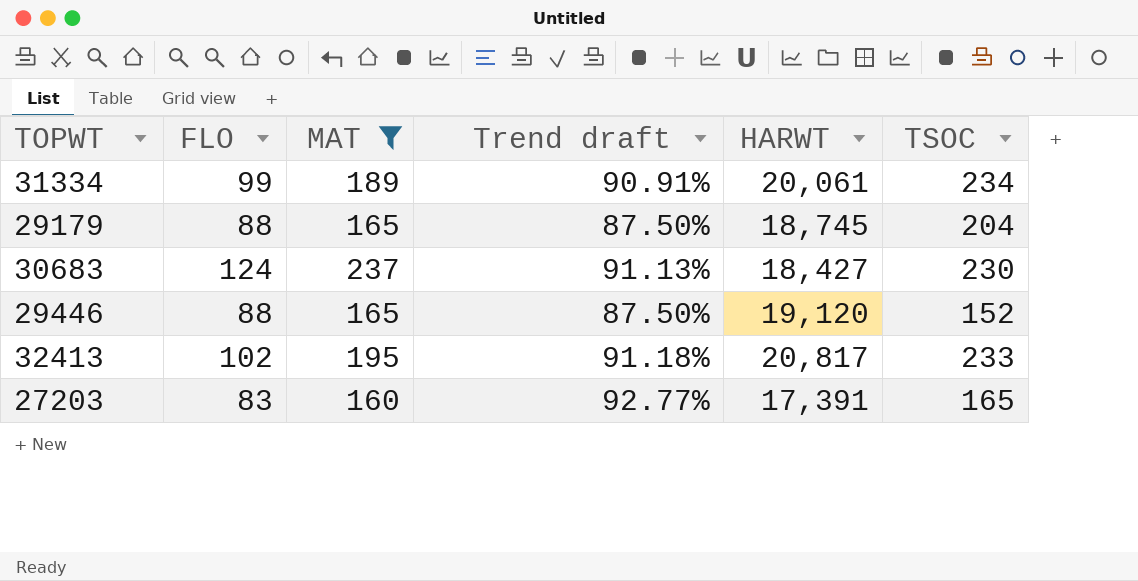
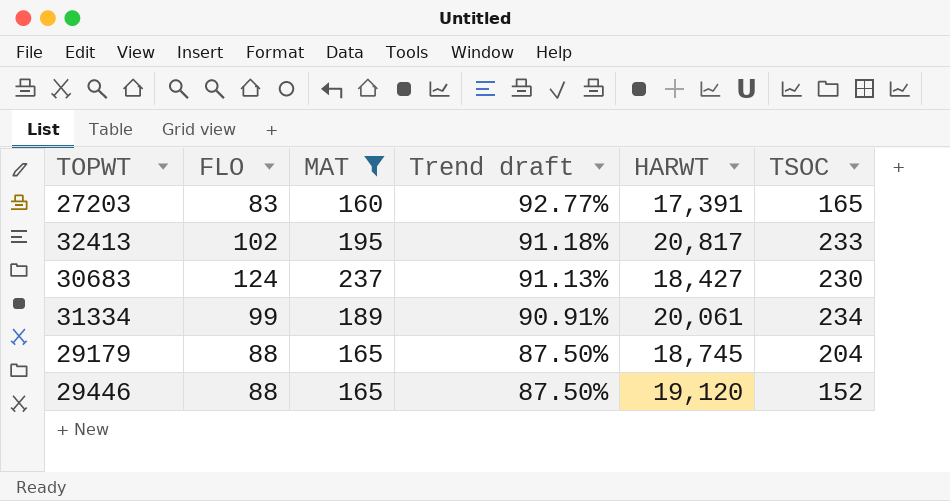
row order: none -> Trend draft descending

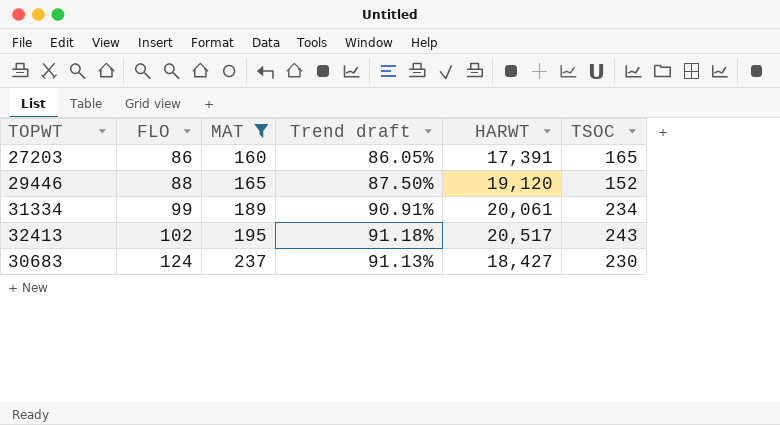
row order: Trend draft descending -> FLO ascending
row 29179: 88 | 165 | 87.50% | 18,745 | 204 -> none
27203 | FLO: 83 -> 86
27203 | Trend draft: 92.77% -> 86.05%
32413 | HARWT: 20,817 -> 20,517
32413 | TSOC: 233 -> 243

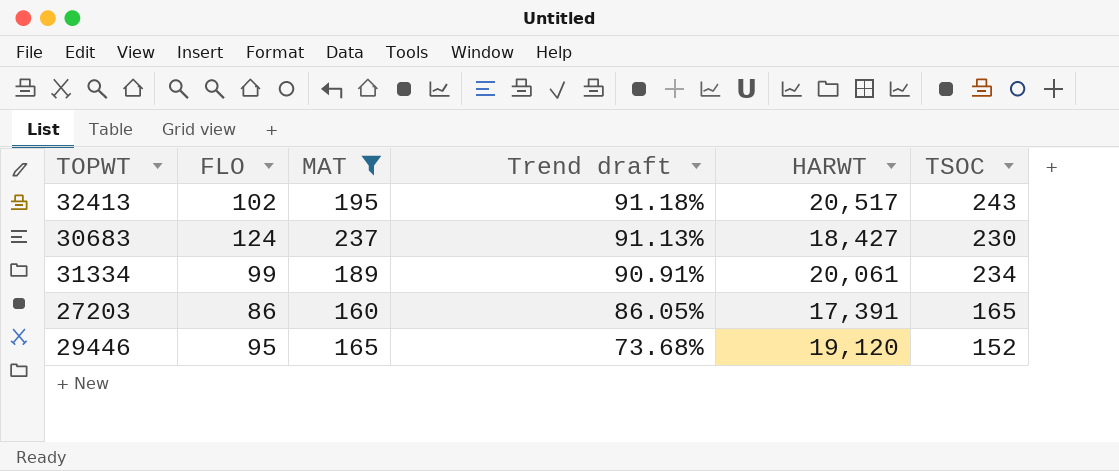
row order: FLO ascending -> Trend draft descending
29446 | FLO: 88 -> 95
29446 | Trend draft: 87.50% -> 73.68%

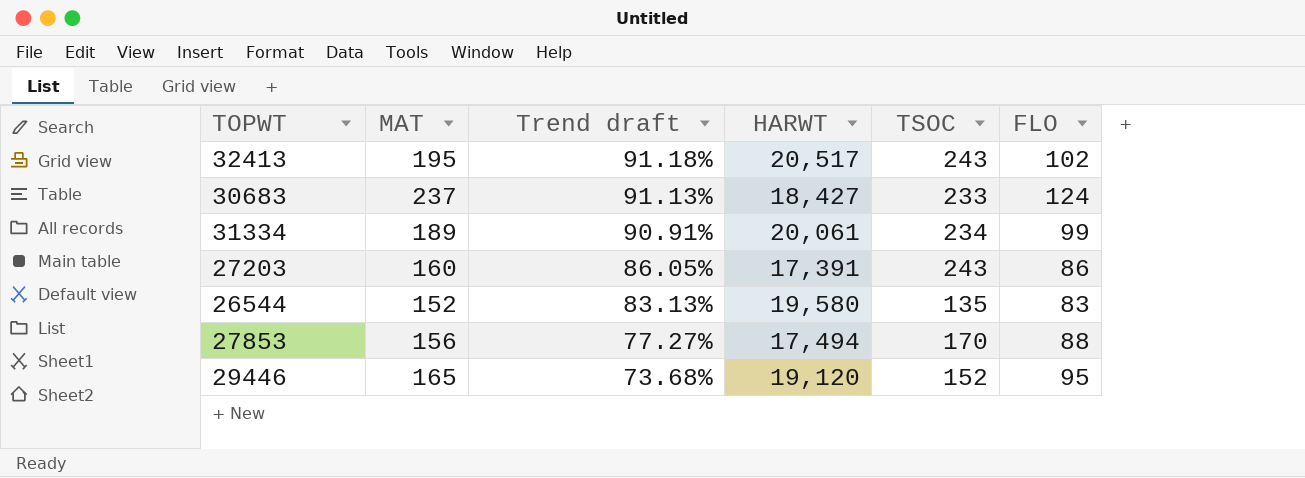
filter: MAT >= 160 -> none
column FLO | position: 2 -> 6
30683 | TSOC: 230 -> 233
27203 | TSOC: 165 -> 243

